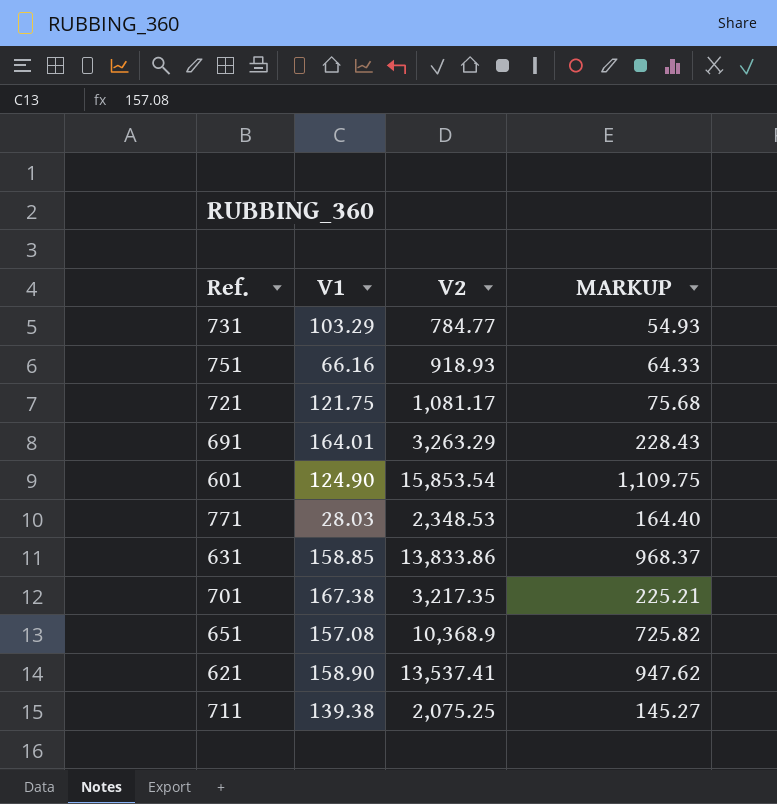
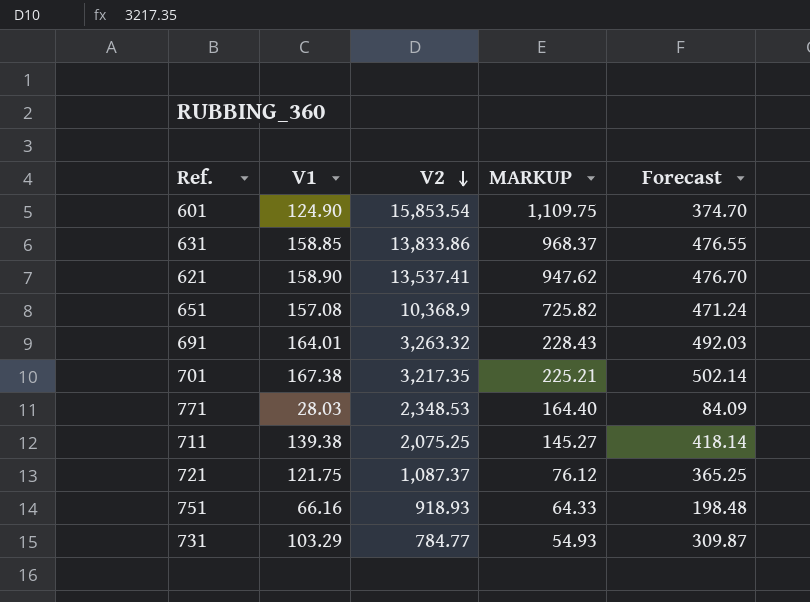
row order: none -> V2 descending
column Forecast | formula: none -> [V1] * 3
691 | V2: 3,263.29 -> 3,263.32
721 | V2: 1,081.17 -> 1,087.37
721 | MARKUP: 75.68 -> 76.12

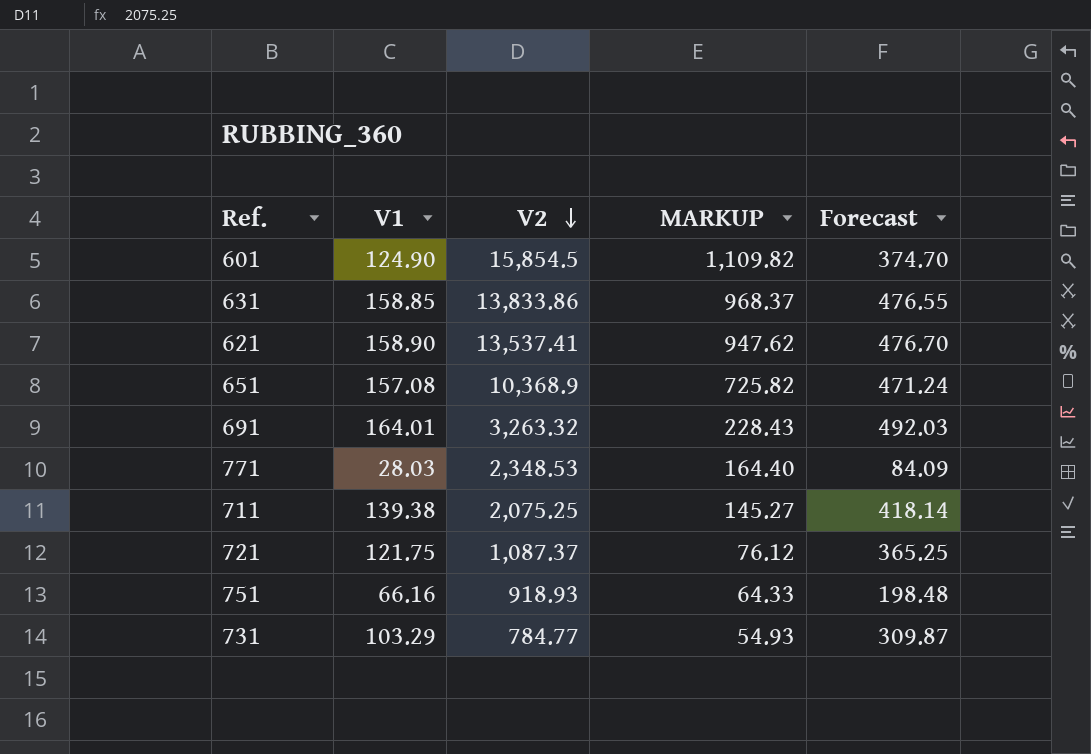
row 701: 167.38 | 3,217.35 | 225.21 | 502.14 -> none
601 | V2: 15,853.54 -> 15,854.5
601 | MARKUP: 1,109.75 -> 1,109.82

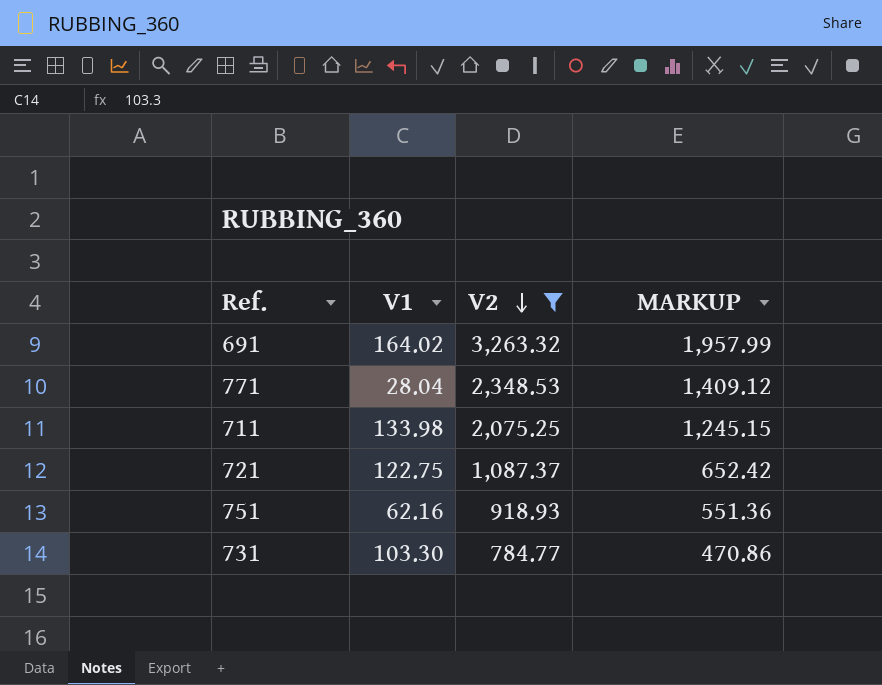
filter: none -> V2 <= 3,263.32
column Forecast | formula: [V1] * 3 -> none
column MARKUP | formula: [V2] * 0.07 -> [V2] * 0.6
691 | V1: 164.01 -> 164.02
771 | V1: 28.03 -> 28.04
711 | V1: 139.38 -> 133.98
721 | V1: 121.75 -> 122.75
751 | V1: 66.16 -> 62.16
731 | V1: 103.29 -> 103.30

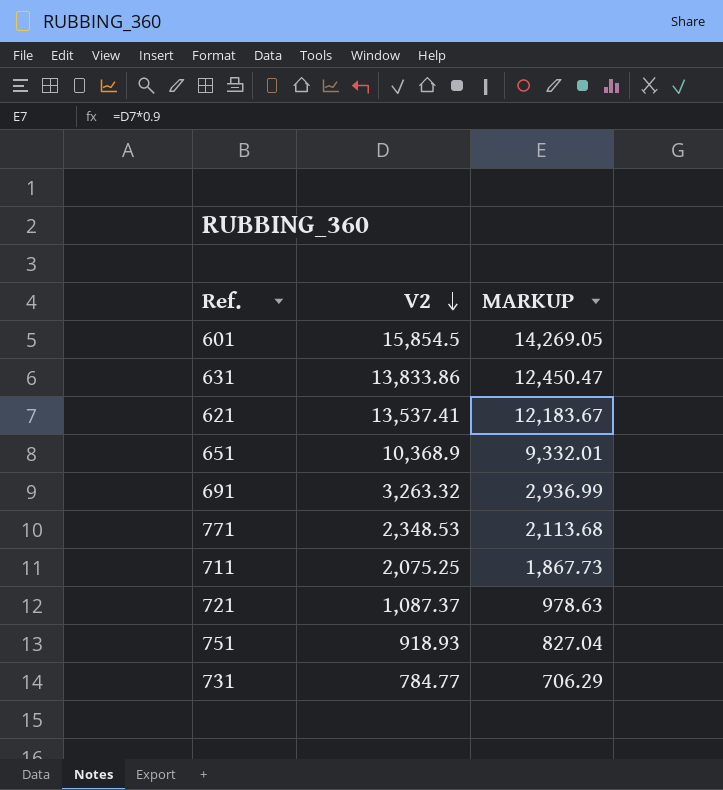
filter: V2 <= 3,263.32 -> none
column V1 | position: 2 -> none
column MARKUP | formula: [V2] * 0.6 -> [V2] * 0.9

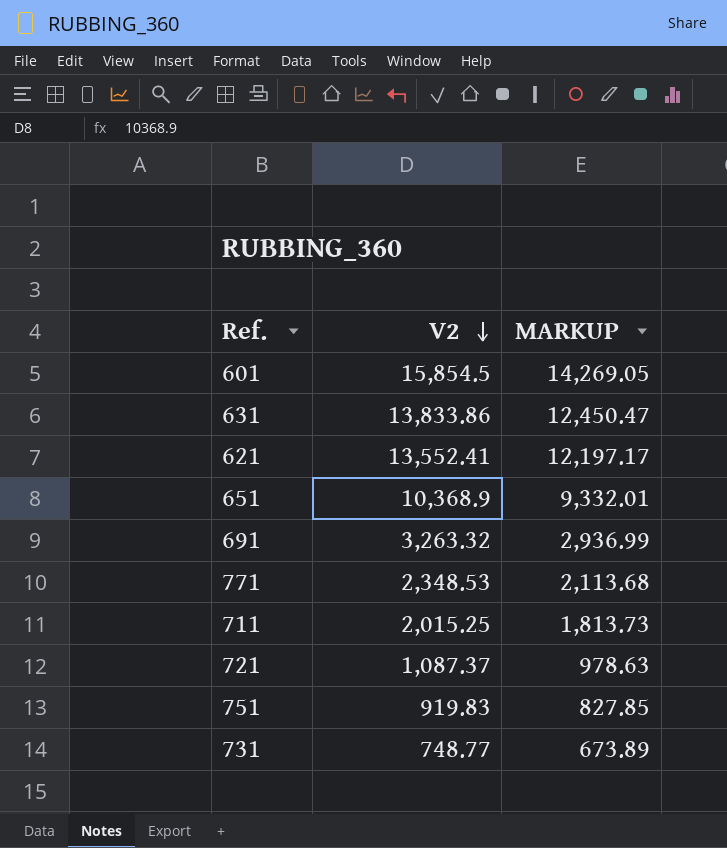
621 | V2: 13,537.41 -> 13,552.41
621 | MARKUP: 12,183.67 -> 12,197.17
711 | V2: 2,075.25 -> 2,015.25
711 | MARKUP: 1,867.73 -> 1,813.73
751 | V2: 918.93 -> 919.83
751 | MARKUP: 827.04 -> 827.85
731 | V2: 784.77 -> 748.77
731 | MARKUP: 706.29 -> 673.89

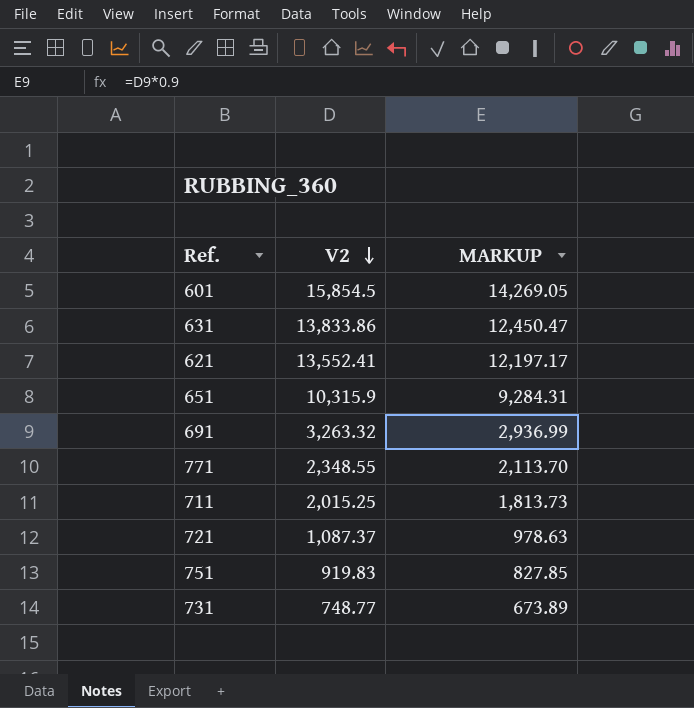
651 | V2: 10,368.9 -> 10,315.9
651 | MARKUP: 9,332.01 -> 9,284.31
771 | V2: 2,348.53 -> 2,348.55
771 | MARKUP: 2,113.68 -> 2,113.70

